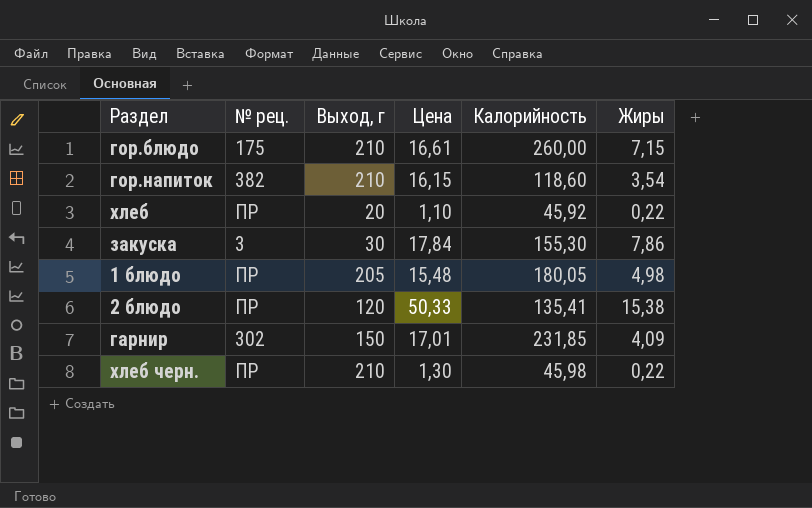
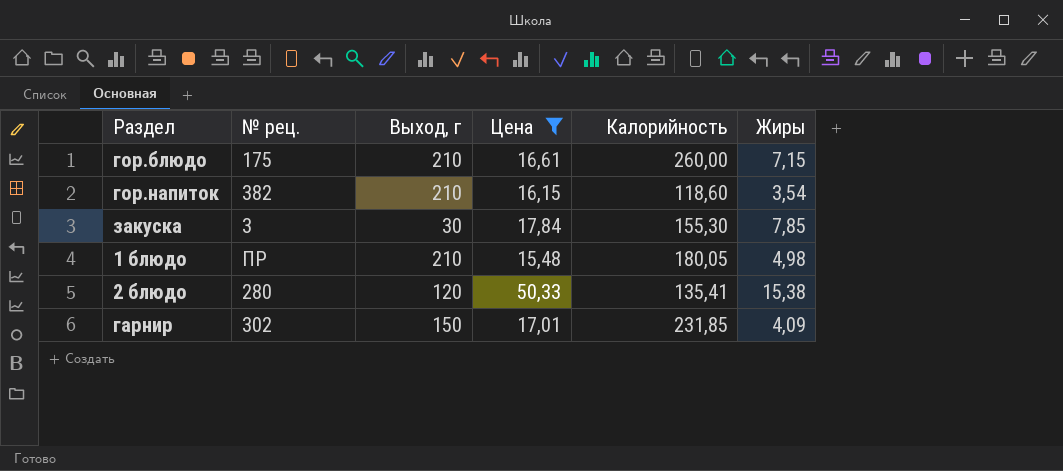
filter: none -> Цена >= 15,48
закуска | Жиры: 7,86 -> 7,85
1 блюдо | Выход, г: 205 -> 210
2 блюдо | № рец.: ПР -> 280

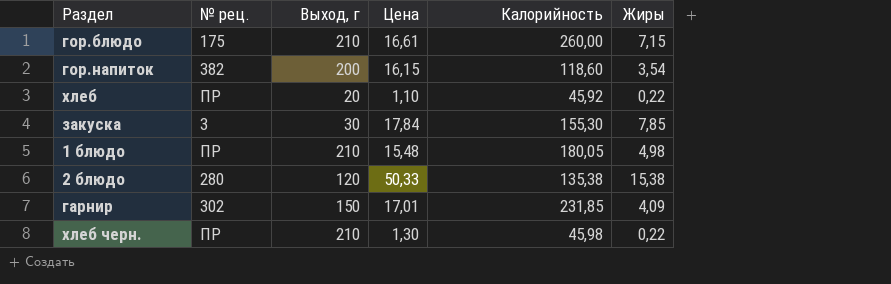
filter: Цена >= 15,48 -> none
гор.напиток | Выход, г: 210 -> 200
2 блюдо | Калорийность: 135,41 -> 135,38

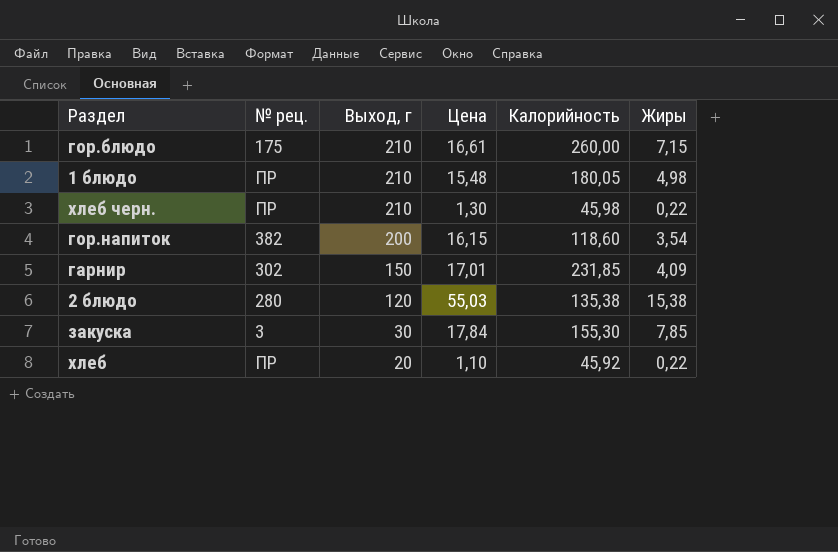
row order: none -> Выход, г descending
2 блюдо | Цена: 50,33 -> 55,03

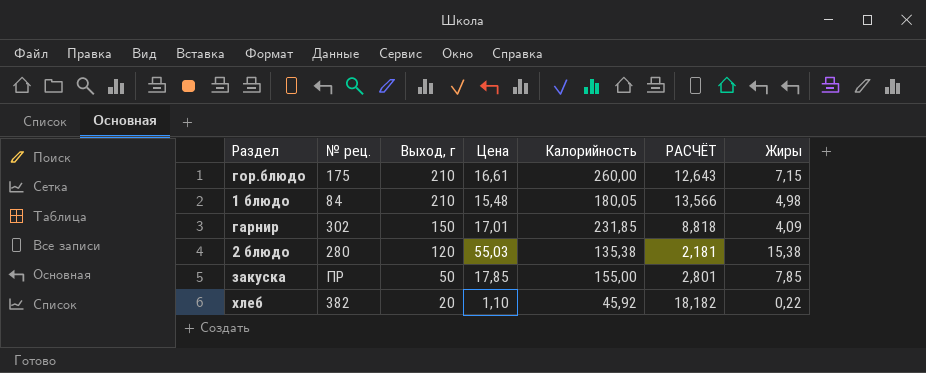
column РАСЧЁТ | formula: none -> [Выход, г] / [Цена]
row хлеб черн.: ПР | 210 | 1,30 | 45,98 | 0,22 -> none
row гор.напиток: 382 | 200 | 16,15 | 118,60 | 3,54 -> none
1 блюдо | № рец.: ПР -> 84
закуска | № рец.: 3 -> ПР
закуска | Выход, г: 30 -> 50
закуска | Цена: 17,84 -> 17,85
закуска | Калорийность: 155,30 -> 155,00
хлеб | № рец.: ПР -> 382

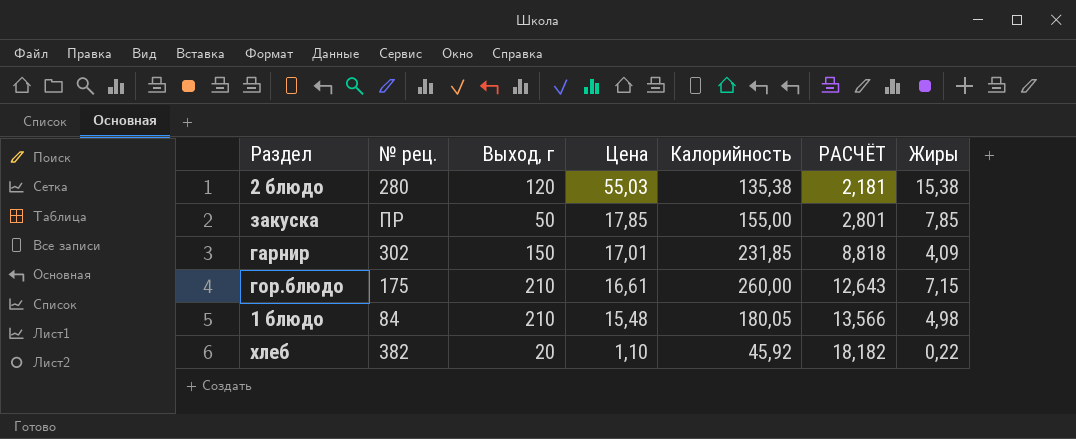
row order: Выход, г descending -> Цена descending

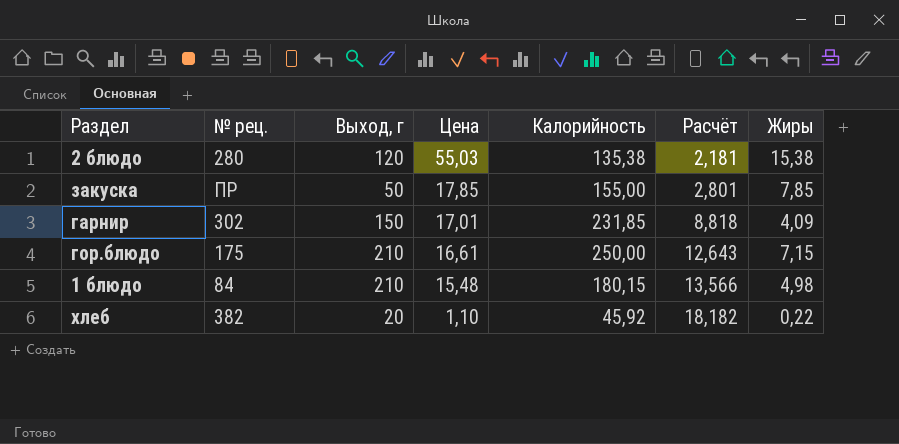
column name: РАСЧЁТ -> Расчёт
гор.блюдо | Калорийность: 260,00 -> 250,00
1 блюдо | Калорийность: 180,05 -> 180,15

